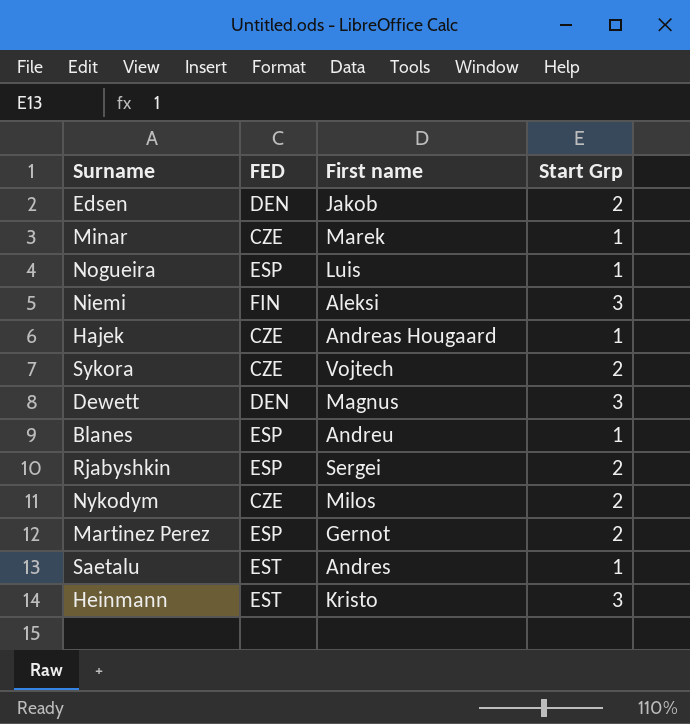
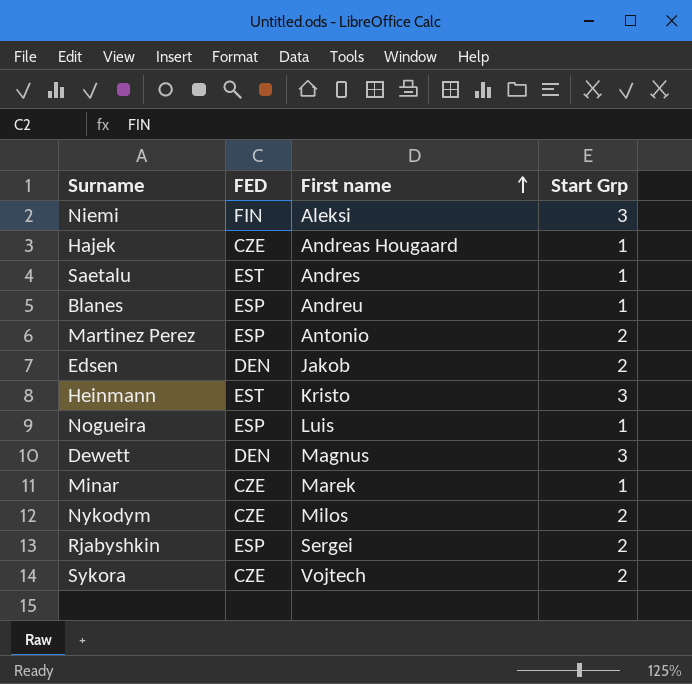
row order: none -> First name ascending
Martinez Perez | First name: Gernot -> Antonio

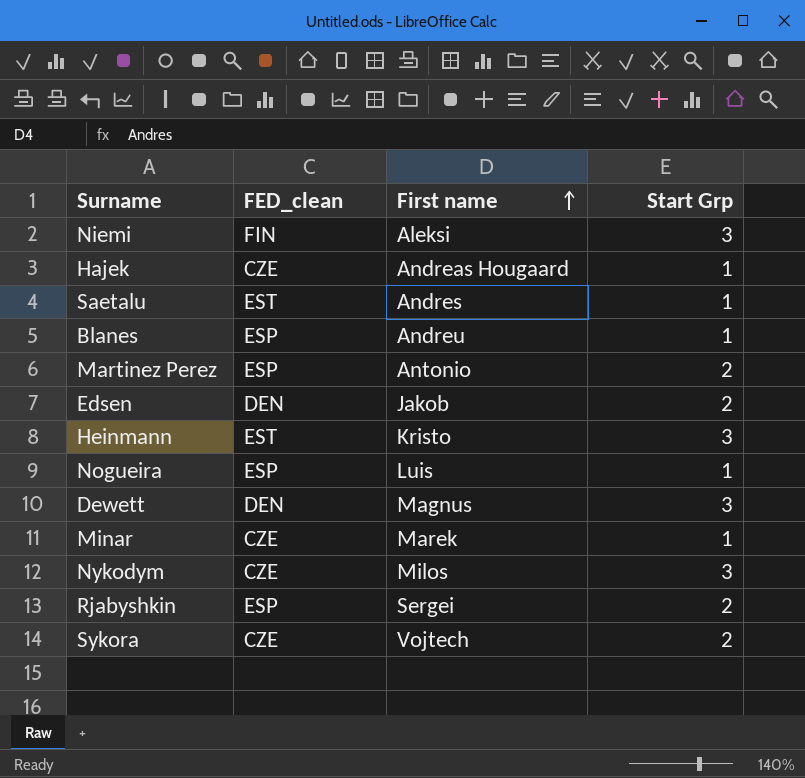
column name: FED -> FED_clean
Nykodym | Start Grp: 2 -> 3

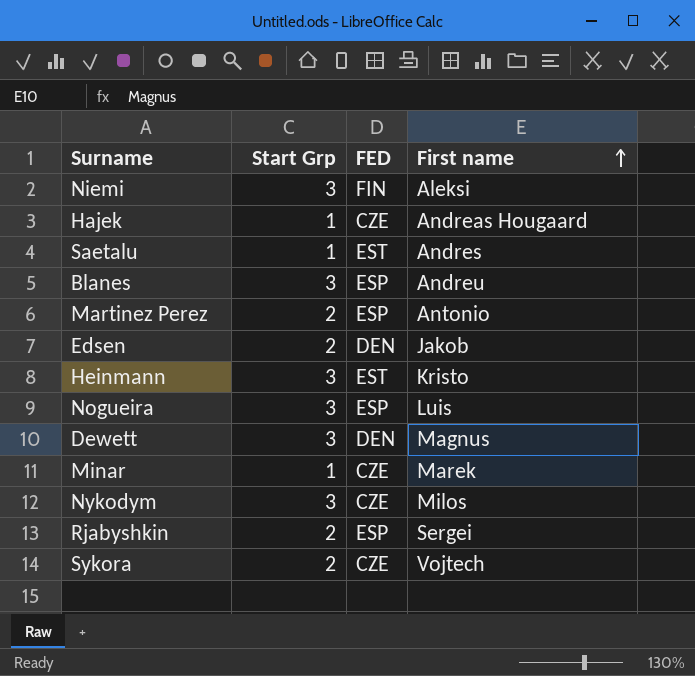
column Start Grp | position: 4 -> 2
column name: FED_clean -> FED
Blanes | Start Grp: 1 -> 3
Nogueira | Start Grp: 1 -> 3

